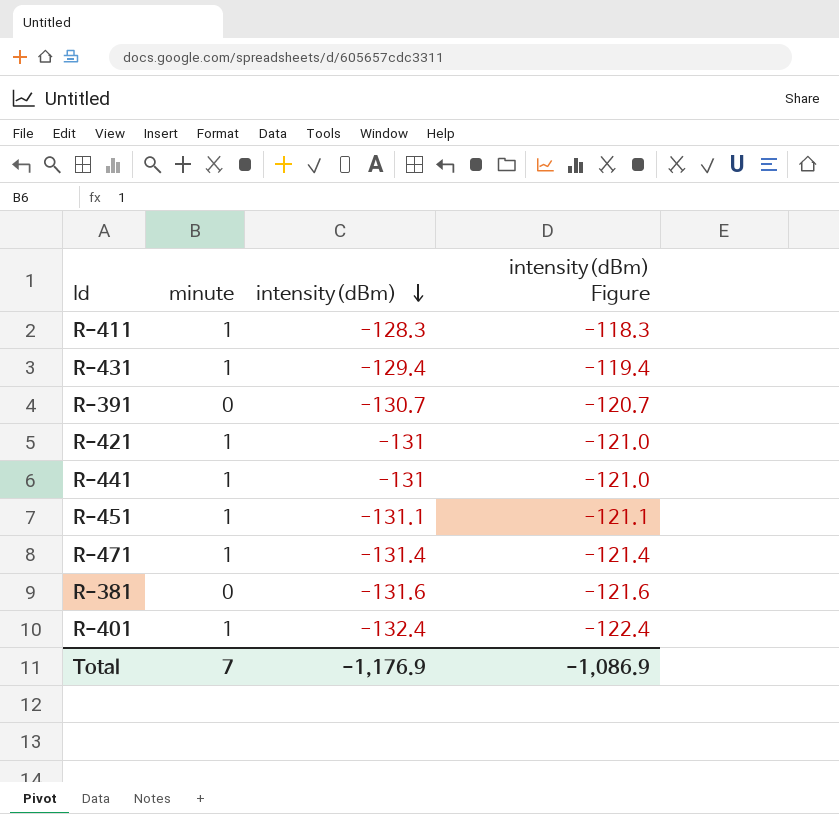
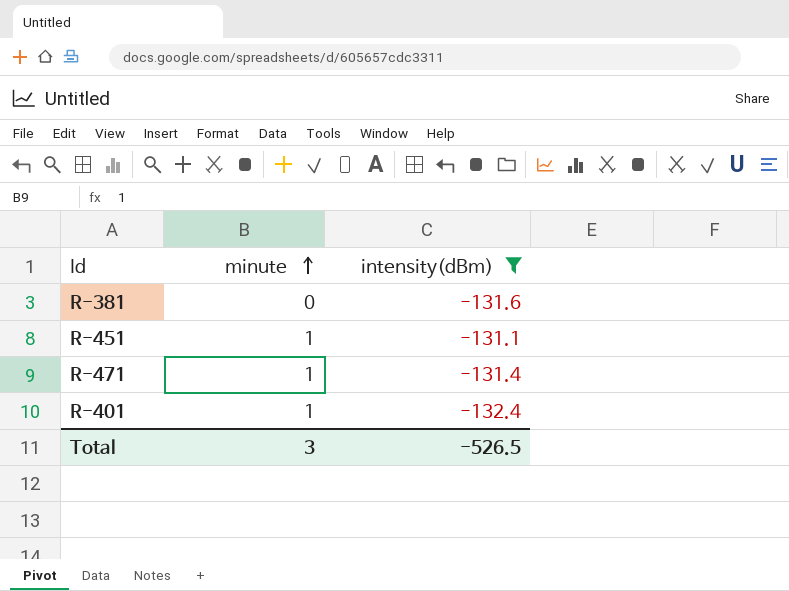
filter: none -> intensity(dBm) <= -131.1
row order: intensity(dBm) descending -> minute ascending
column intensity(dBm) Figure | formula: [intensity(dBm)] + 10 -> none
Total | minute: 7 -> 3
Total | intensity(dBm): -1,176.9 -> -526.5

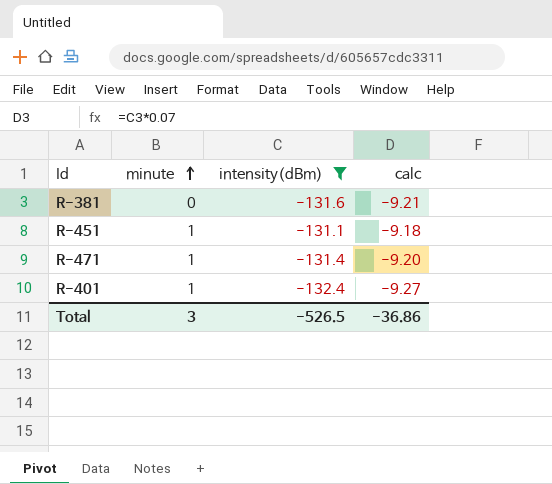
column calc | formula: none -> [intensity(dBm)] * 0.07

